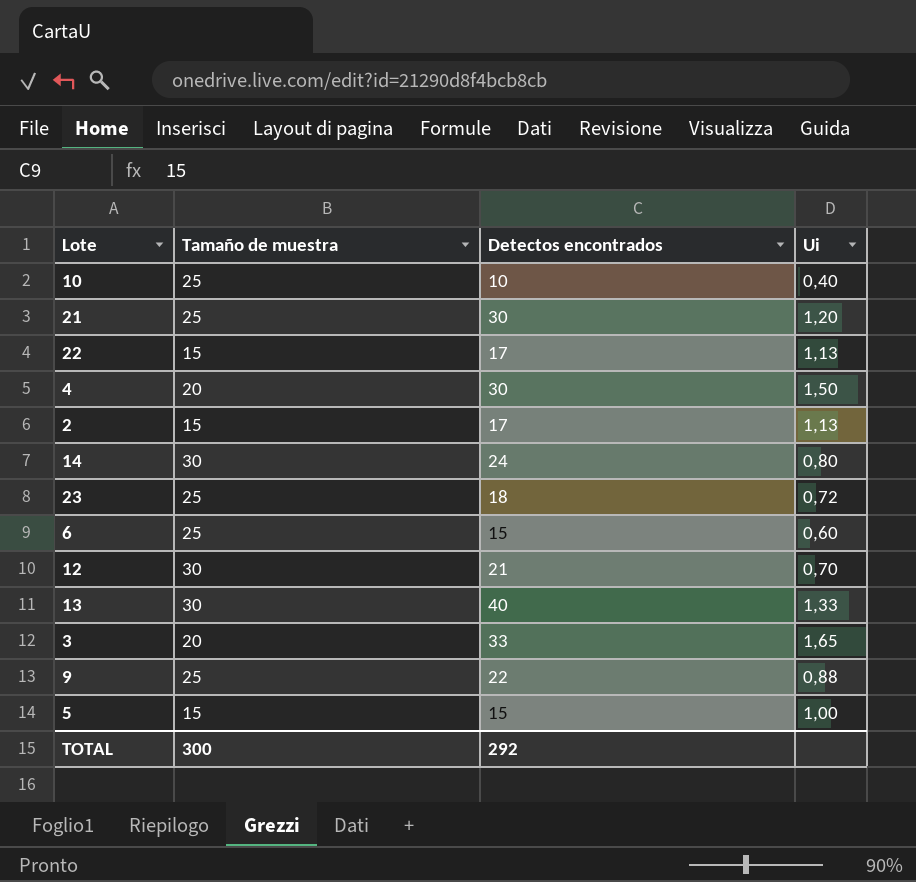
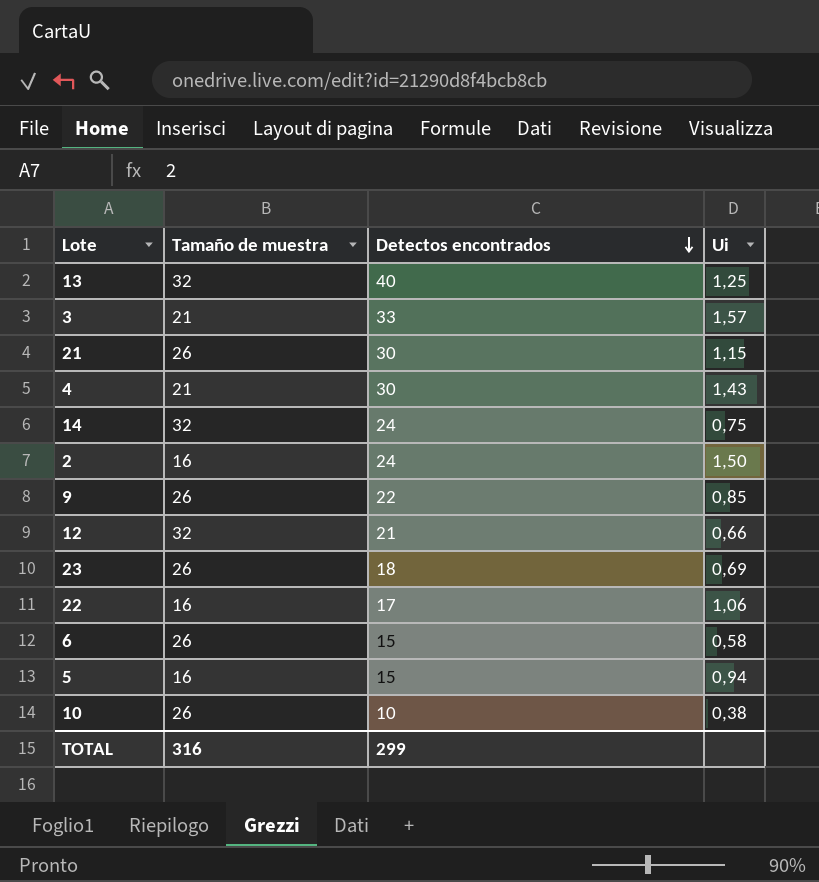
row order: none -> Detectos encontrados descending
13 | Tamaño de muestra: 30 -> 32
13 | Ui: 1,33 -> 1,25
3 | Tamaño de muestra: 20 -> 21
3 | Ui: 1,65 -> 1,57
21 | Tamaño de muestra: 25 -> 26
21 | Ui: 1,20 -> 1,15
4 | Tamaño de muestra: 20 -> 21
4 | Ui: 1,50 -> 1,43
14 | Tamaño de muestra: 30 -> 32
14 | Ui: 0,80 -> 0,75
2 | Tamaño de muestra: 15 -> 16
2 | Detectos encontrados: 17 -> 24
2 | Ui: 1,13 -> 1,50
9 | Tamaño de muestra: 25 -> 26
9 | Ui: 0,88 -> 0,85
12 | Tamaño de muestra: 30 -> 32
12 | Ui: 0,70 -> 0,66
23 | Tamaño de muestra: 25 -> 26
23 | Ui: 0,72 -> 0,69
22 | Tamaño de muestra: 15 -> 16
22 | Ui: 1,13 -> 1,06
6 | Tamaño de muestra: 25 -> 26
6 | Ui: 0,60 -> 0,58
5 | Tamaño de muestra: 15 -> 16
5 | Ui: 1,00 -> 0,94
10 | Tamaño de muestra: 25 -> 26
10 | Ui: 0,40 -> 0,38
TOTAL | Tamaño de muestra: 300 -> 316
TOTAL | Detectos encontrados: 292 -> 299

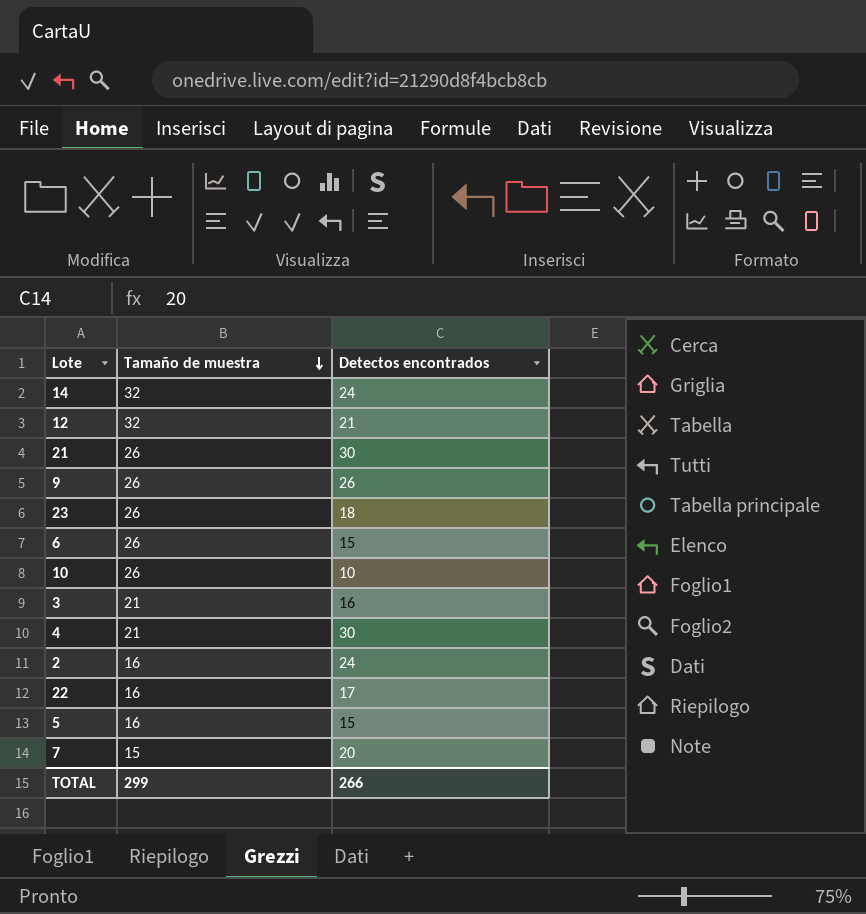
row order: Detectos encontrados descending -> Tamaño de muestra descending
column Ui | formula: [Detectos encontrados] / [Tamaño de muestra] -> none
row 13: 32 | 40 | 1,25 -> none
9 | Detectos encontrados: 22 -> 26
3 | Detectos encontrados: 33 -> 16
row 7: none -> 15 | 20
TOTAL | Tamaño de muestra: 316 -> 299
TOTAL | Detectos encontrados: 299 -> 266

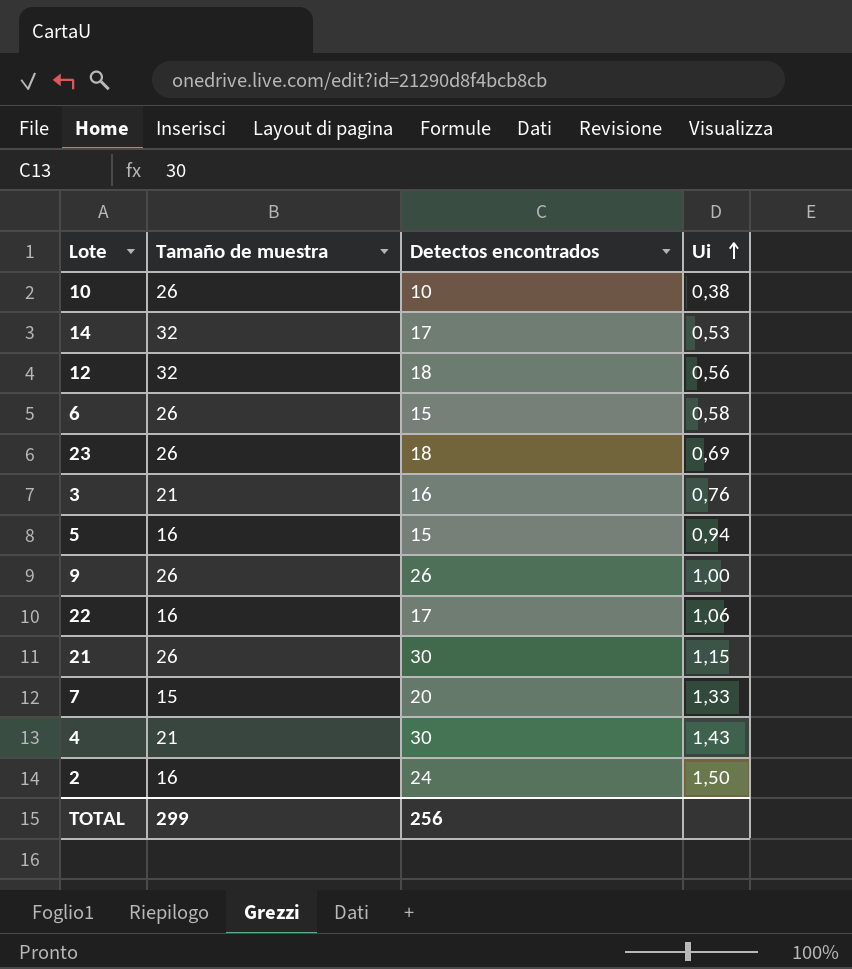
row order: Tamaño de muestra descending -> Ui ascending
column Ui | formula: none -> [Detectos encontrados] / [Tamaño de muestra]
14 | Detectos encontrados: 24 -> 17
12 | Detectos encontrados: 21 -> 18
TOTAL | Detectos encontrados: 266 -> 256

